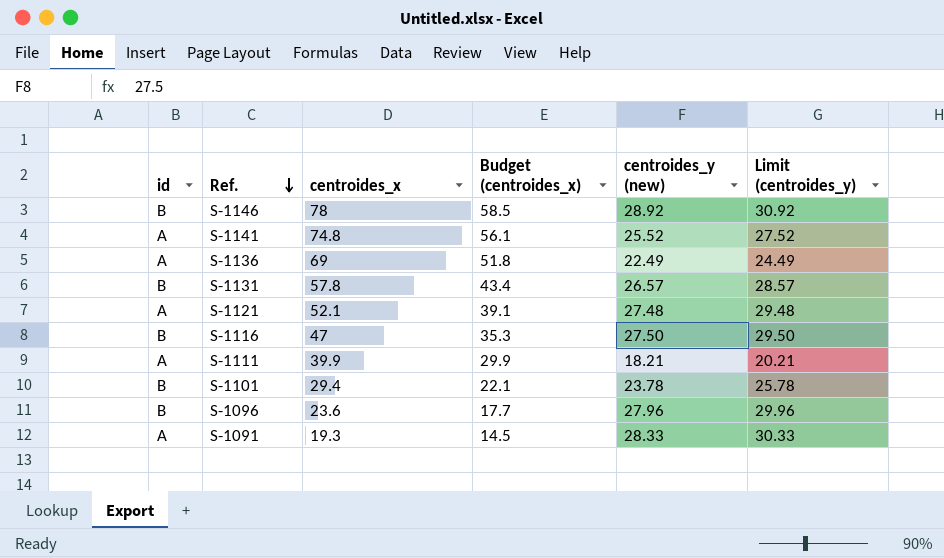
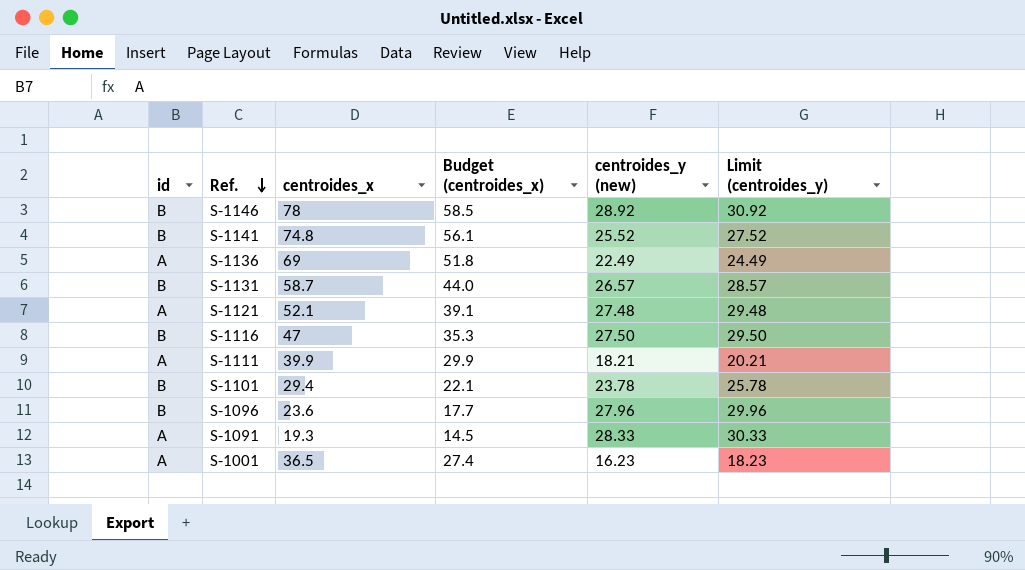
S-1141 | id: A -> B
S-1131 | centroides_x: 57.8 -> 58.7
S-1131 | Budget (centroides_x): 43.4 -> 44.0
row S-1001: none -> A | 36.5 | 27.4 | 16.23 | 18.23

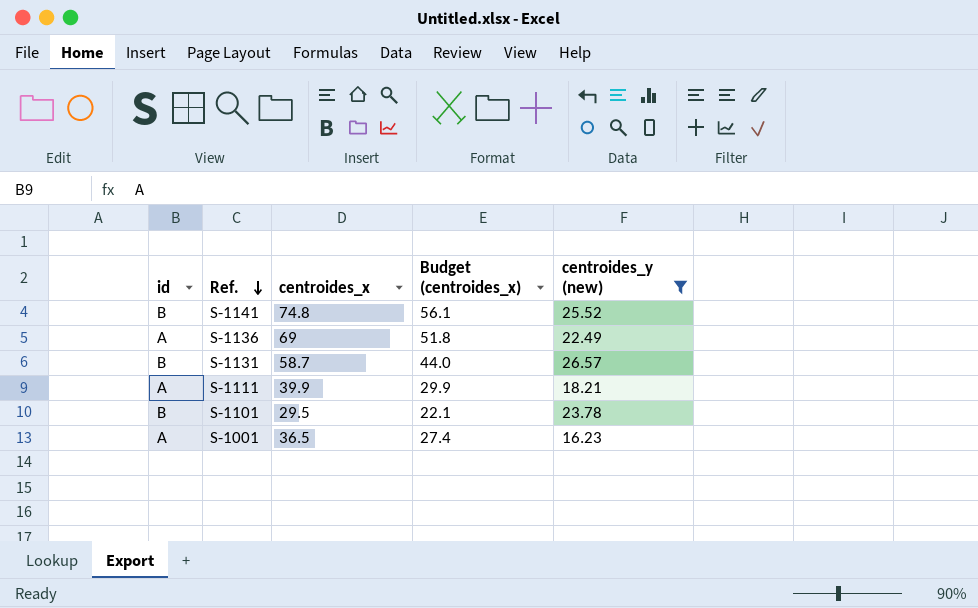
filter: none -> centroides_y (new) <= 26.57
column Limit (centroides_y) | formula: [centroides_y (new)] + 2 -> none
S-1101 | centroides_x: 29.4 -> 29.5

